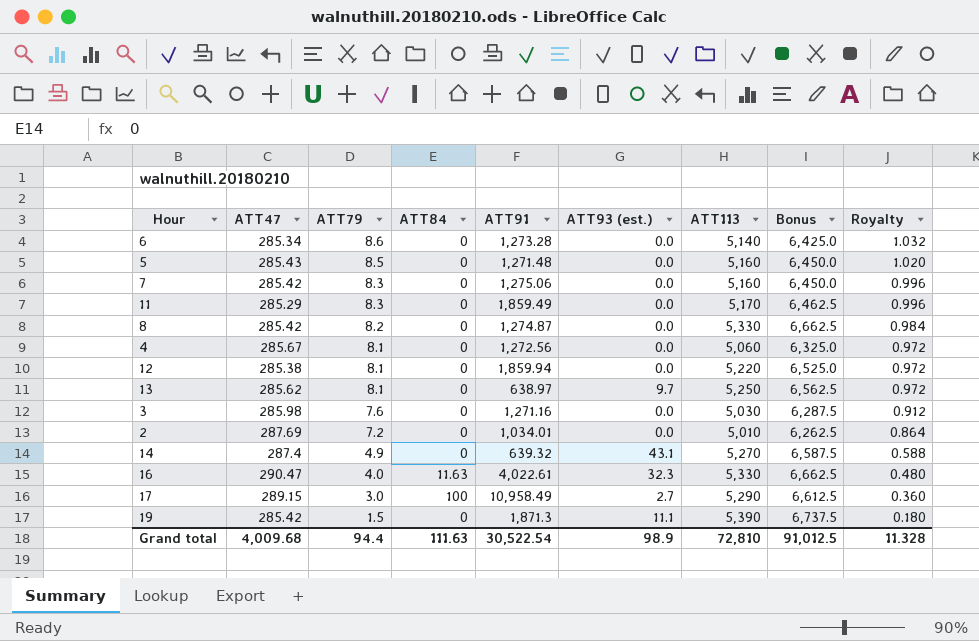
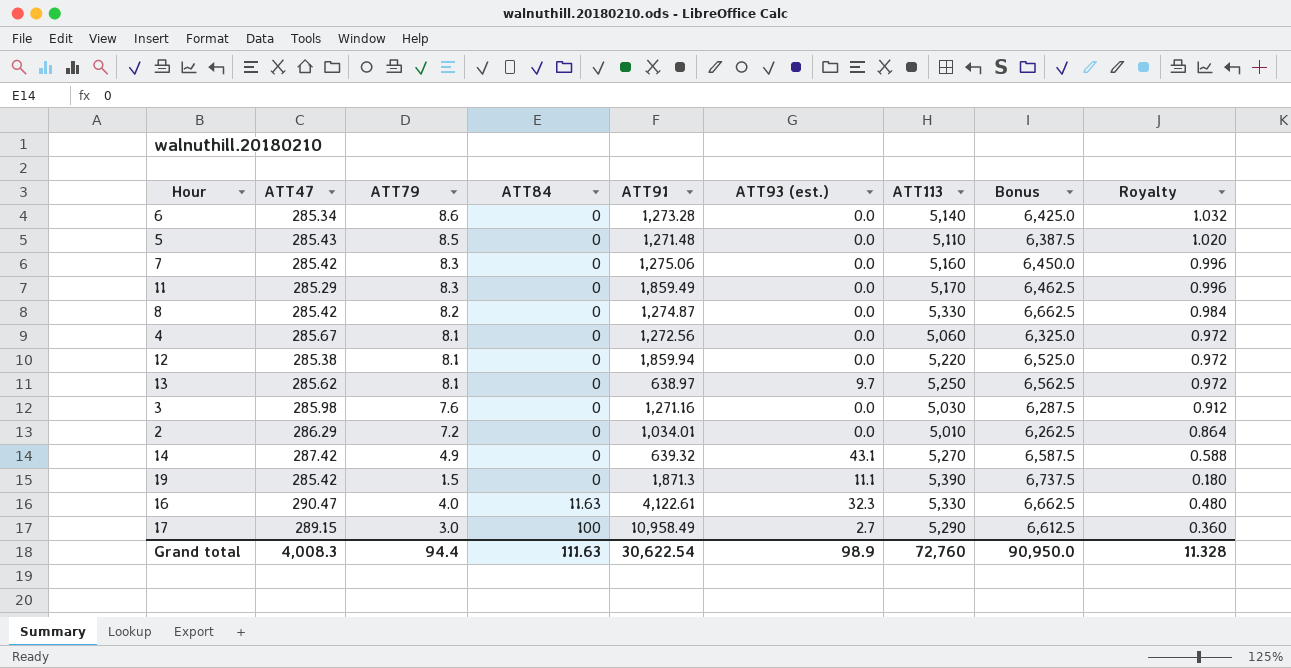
row order: ATT79 descending -> ATT84 ascending
5 | ATT113: 5,160 -> 5,110
5 | Bonus: 6,450.0 -> 6,387.5
2 | ATT47: 287.69 -> 286.29
14 | ATT47: 287.4 -> 287.42
16 | ATT91: 4,022.61 -> 4,122.61
Grand total | ATT47: 4,009.68 -> 4,008.3
Grand total | ATT91: 30,522.54 -> 30,622.54
Grand total | ATT113: 72,810 -> 72,760
Grand total | Bonus: 91,012.5 -> 90,950.0

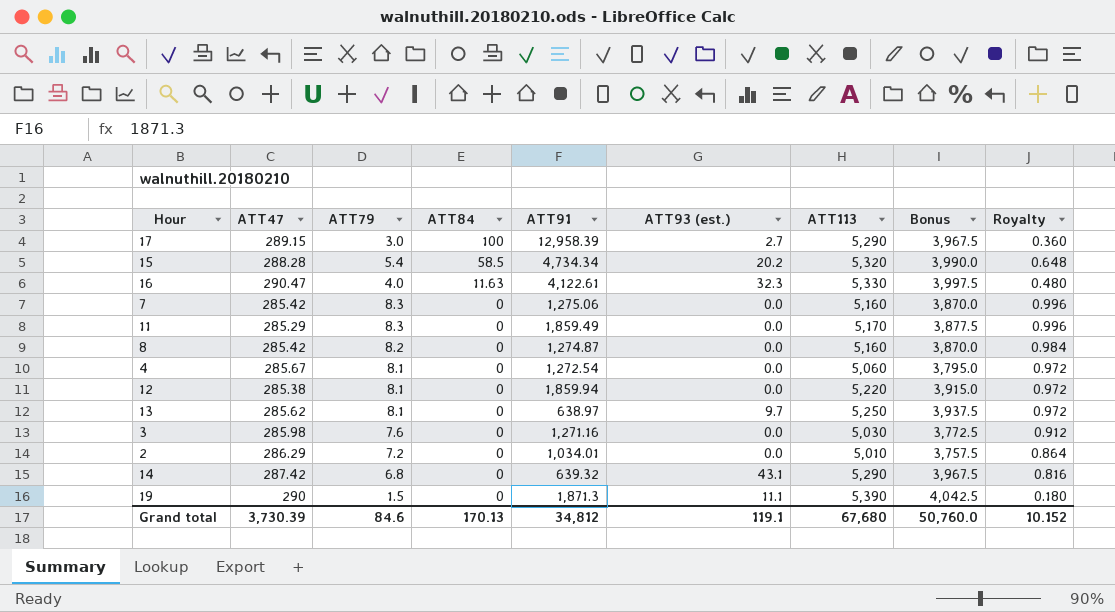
row order: ATT84 ascending -> ATT84 descending
column Bonus | formula: [ATT113] * 1.25 -> [ATT113] * 0.75
row 6: 285.34 | 8.6 | 0 | 1,273.28 | 0.0 | 5,140 | 6,425.0 | 1.032 -> none
row 5: 285.43 | 8.5 | 0 | 1,271.48 | 0.0 | 5,110 | 6,387.5 | 1.020 -> none
17 | ATT91: 10,958.49 -> 12,958.39
row 15: none -> 288.28 | 5.4 | 58.5 | 4,734.34 | 20.2 | 5,320 | 3,990.0 | 0.648
8 | ATT113: 5,330 -> 5,160
4 | ATT91: 1,272.56 -> 1,272.54
14 | ATT79: 4.9 -> 6.8
14 | ATT113: 5,270 -> 5,290
14 | Royalty: 0.588 -> 0.816
19 | ATT47: 285.42 -> 290
Grand total | ATT47: 4,008.3 -> 3,730.39
Grand total | ATT79: 94.4 -> 84.6
Grand total | ATT84: 111.63 -> 170.13
Grand total | ATT91: 30,622.54 -> 34,812
Grand total | ATT93 (est.): 98.9 -> 119.1
Grand total | ATT113: 72,760 -> 67,680
Grand total | Bonus: 90,950.0 -> 50,760.0
Grand total | Royalty: 11.328 -> 10.152

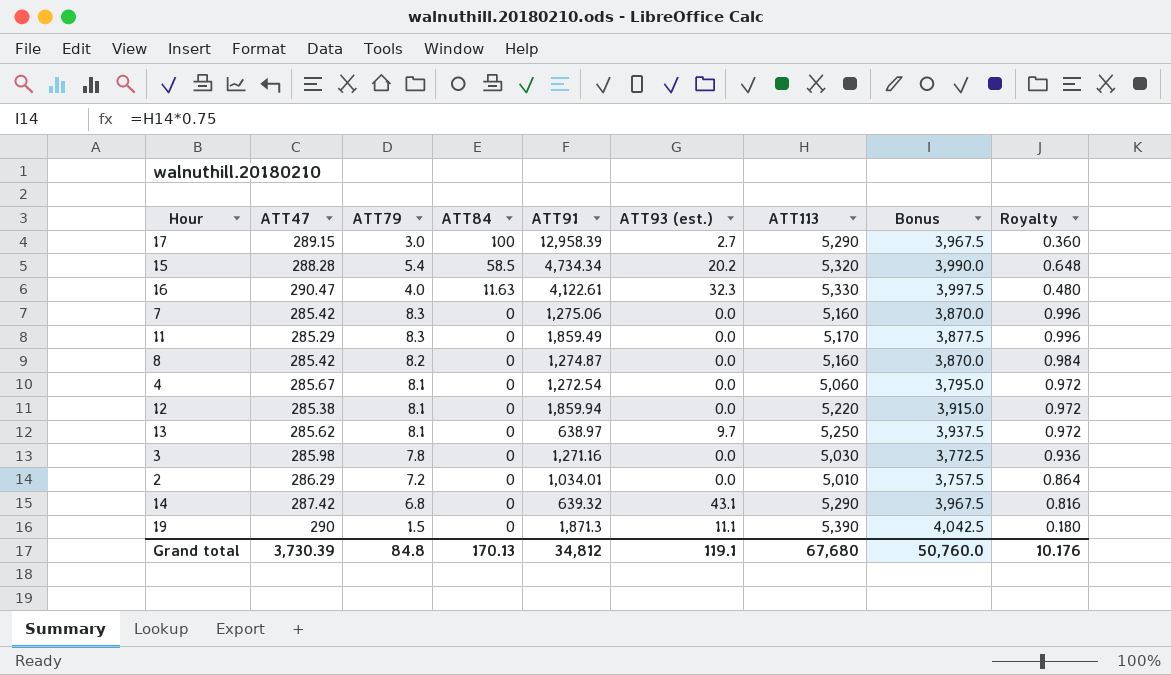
3 | ATT79: 7.6 -> 7.8
3 | Royalty: 0.912 -> 0.936
Grand total | ATT79: 84.6 -> 84.8
Grand total | Royalty: 10.152 -> 10.176

